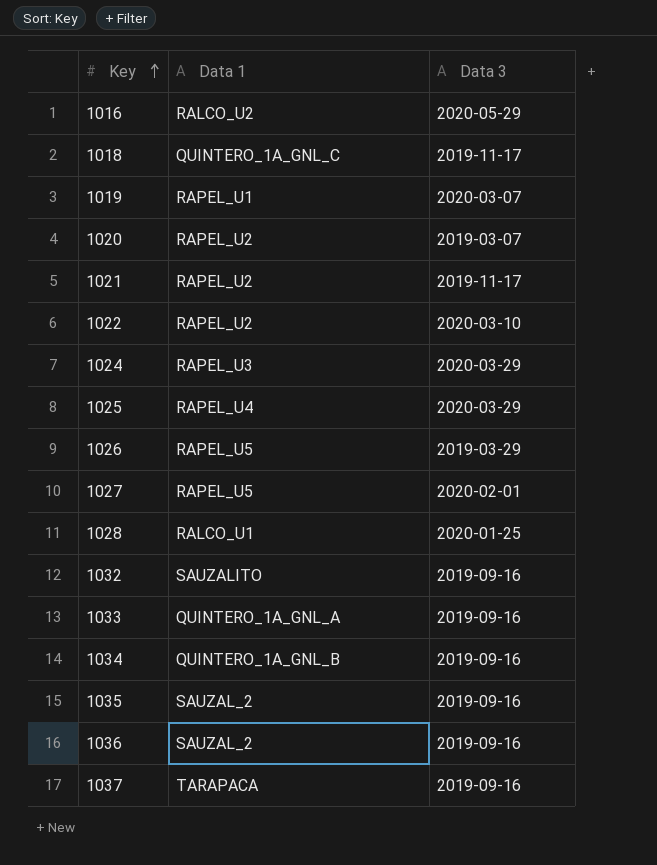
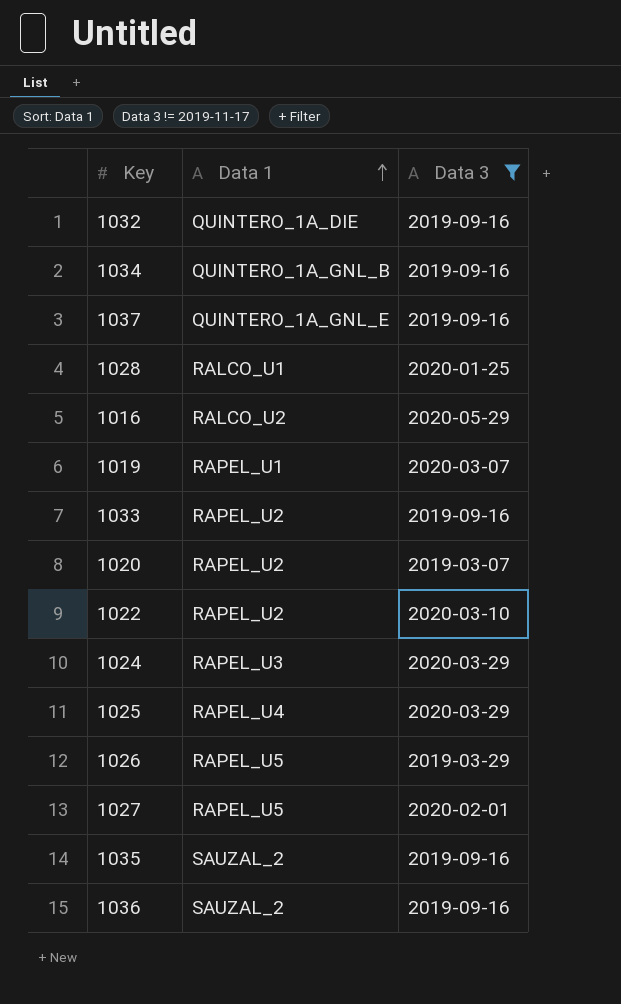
filter: none -> Data 3 != 2019-11-17
row order: Key ascending -> Data 1 ascending
1032 | Data 1: SAUZALITO -> QUINTERO_1A_DIE
1037 | Data 1: TARAPACA -> QUINTERO_1A_GNL_E
1033 | Data 1: QUINTERO_1A_GNL_A -> RAPEL_U2

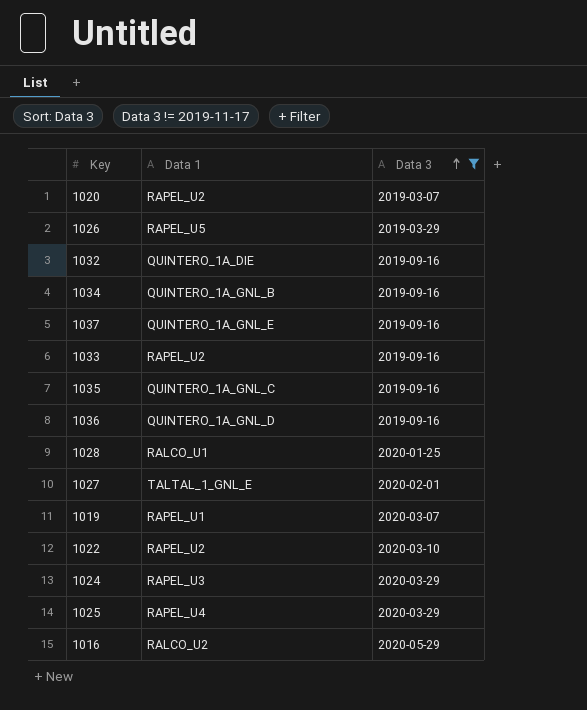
row order: Data 1 ascending -> Data 3 ascending
1035 | Data 1: SAUZAL_2 -> QUINTERO_1A_GNL_C
1036 | Data 1: SAUZAL_2 -> QUINTERO_1A_GNL_D
1027 | Data 1: RAPEL_U5 -> TALTAL_1_GNL_E

